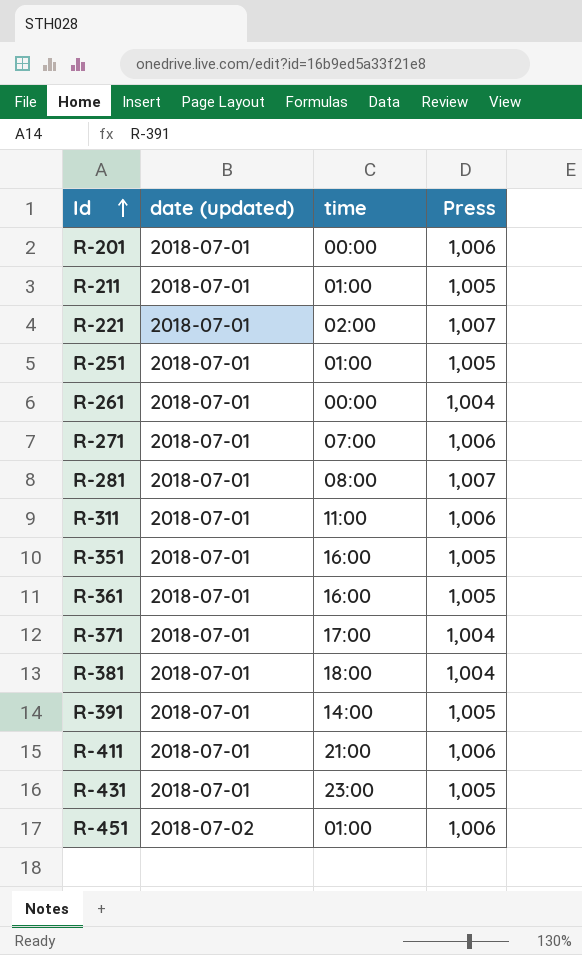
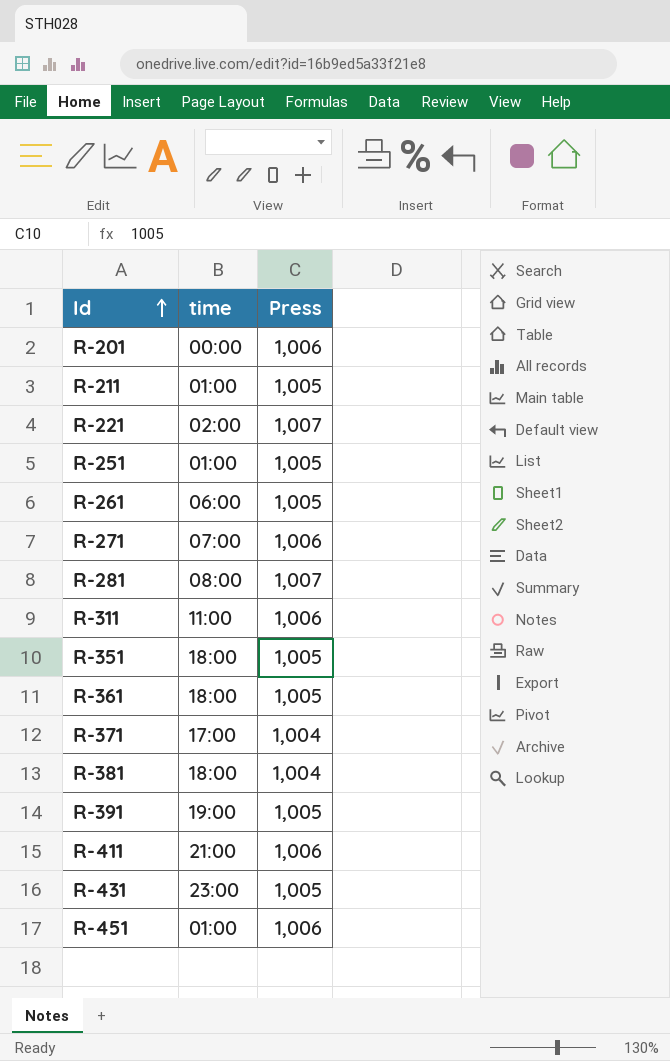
column date (updated) | position: 2 -> none
R-261 | time: 00:00 -> 06:00
R-261 | Press: 1,004 -> 1,005
R-351 | time: 16:00 -> 18:00
R-361 | time: 16:00 -> 18:00
R-391 | time: 14:00 -> 19:00

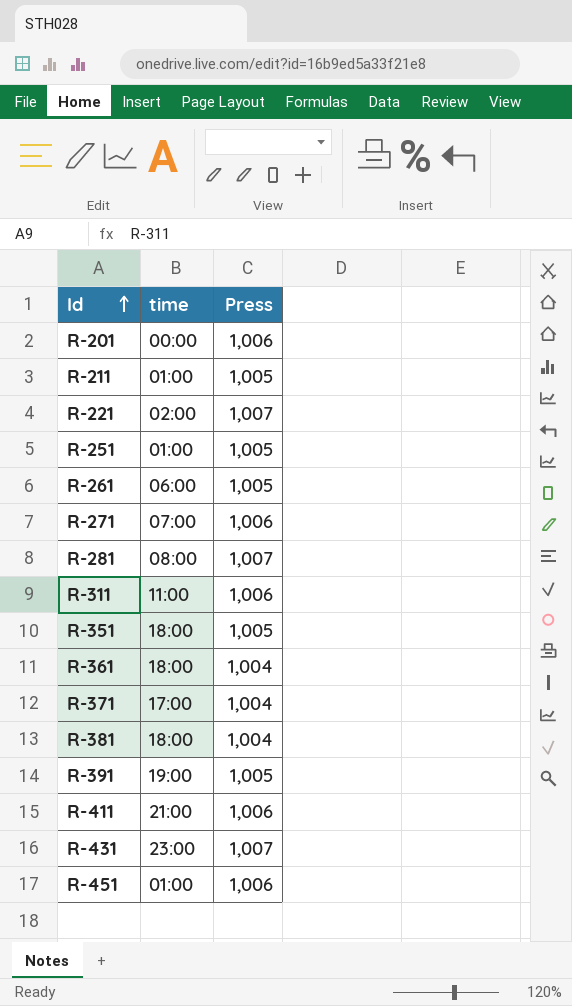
R-361 | Press: 1,005 -> 1,004
R-431 | Press: 1,005 -> 1,007

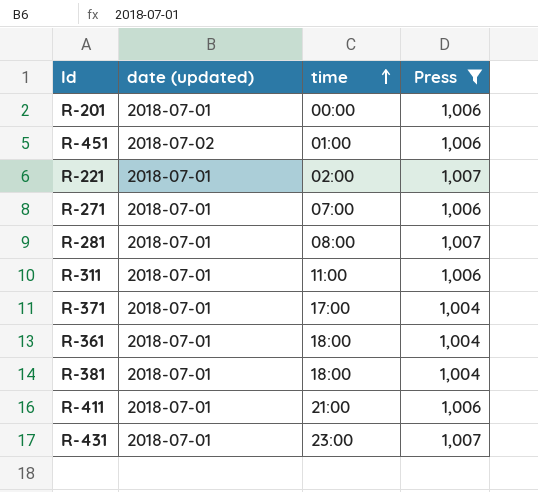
filter: none -> Press != 1,005
row order: Id ascending -> time ascending
column date (updated) | position: none -> 2

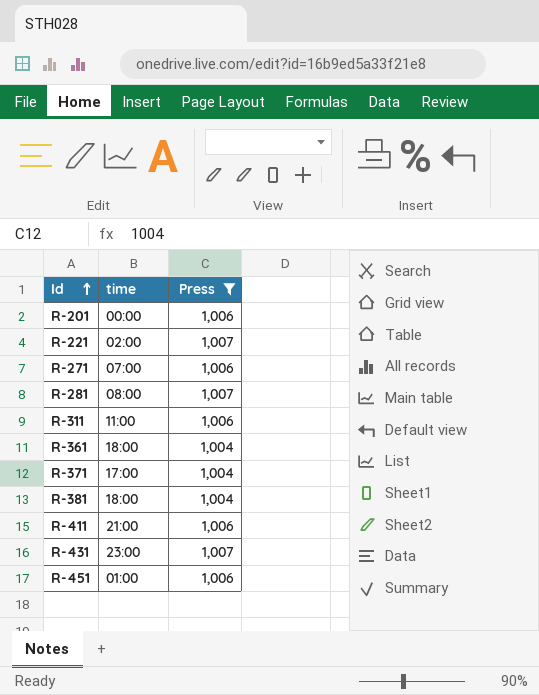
row order: time ascending -> Id ascending
column date (updated) | position: 2 -> none

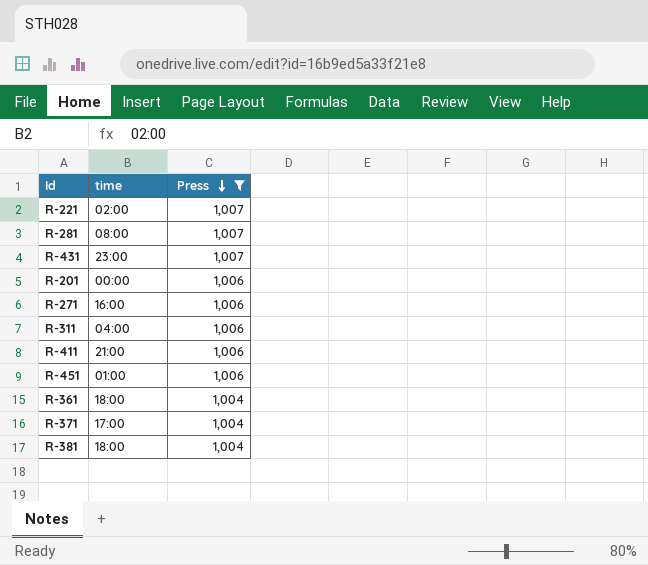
row order: Id ascending -> Press descending
R-271 | time: 07:00 -> 16:00
R-311 | time: 11:00 -> 04:00

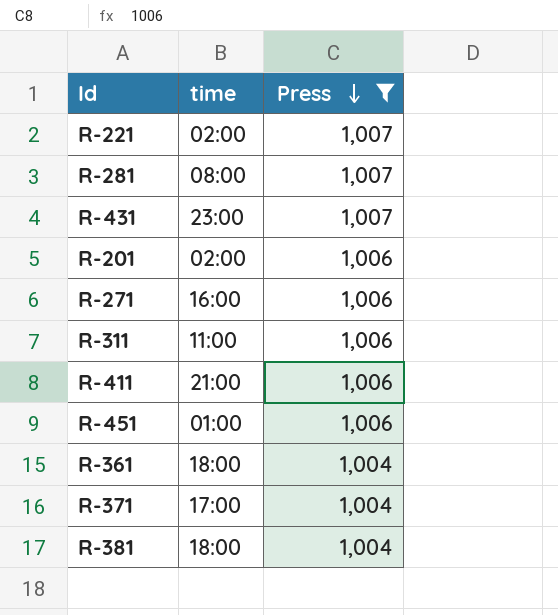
R-201 | time: 00:00 -> 02:00
R-311 | time: 04:00 -> 11:00

